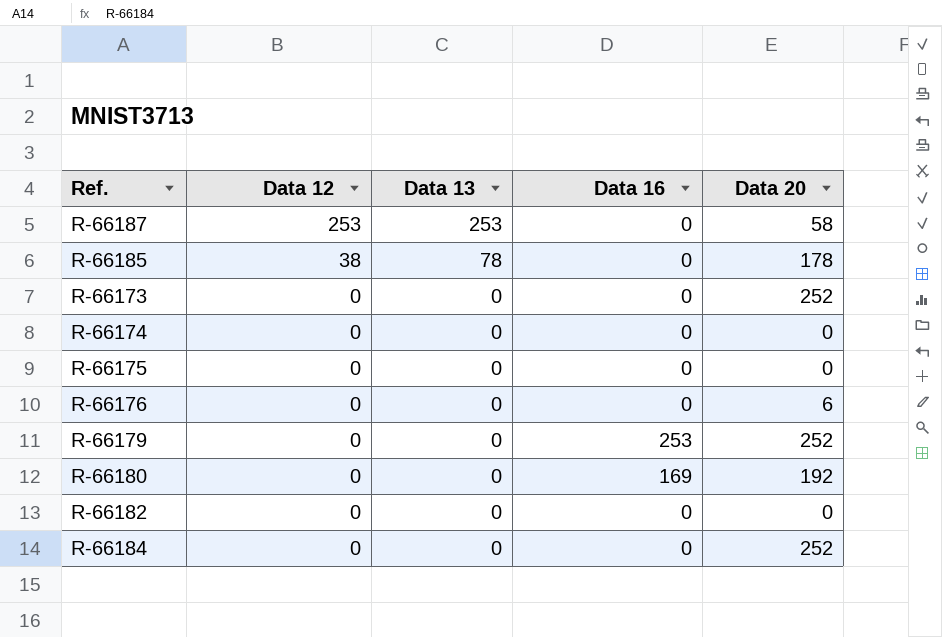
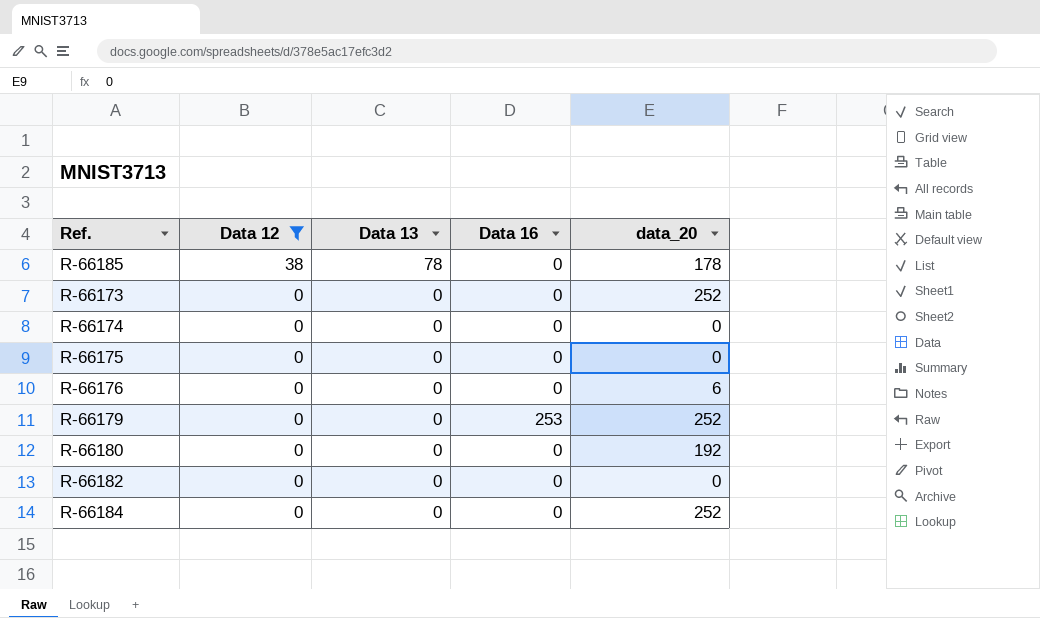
filter: none -> Data 12 != 253
column name: Data 20 -> data_20
R-66180 | Data 16: 169 -> 0

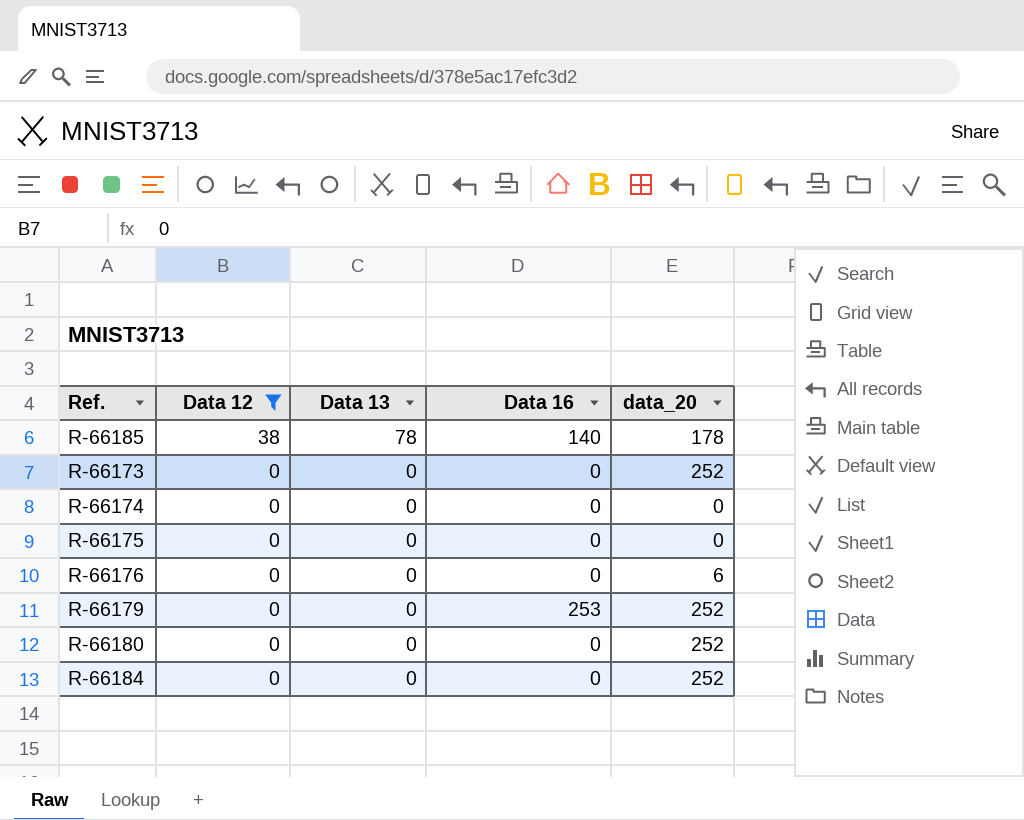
row R-66182: 0 | 0 | 0 | 0 -> none
R-66185 | Data 16: 0 -> 140
R-66180 | data_20: 192 -> 252

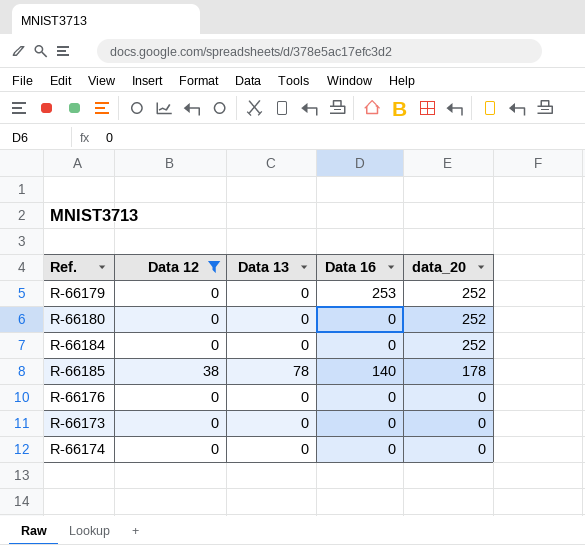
row order: Data 12 descending -> data_20 descending
row R-66175: 0 | 0 | 0 | 0 -> none
R-66176 | data_20: 6 -> 0
R-66173 | data_20: 252 -> 0

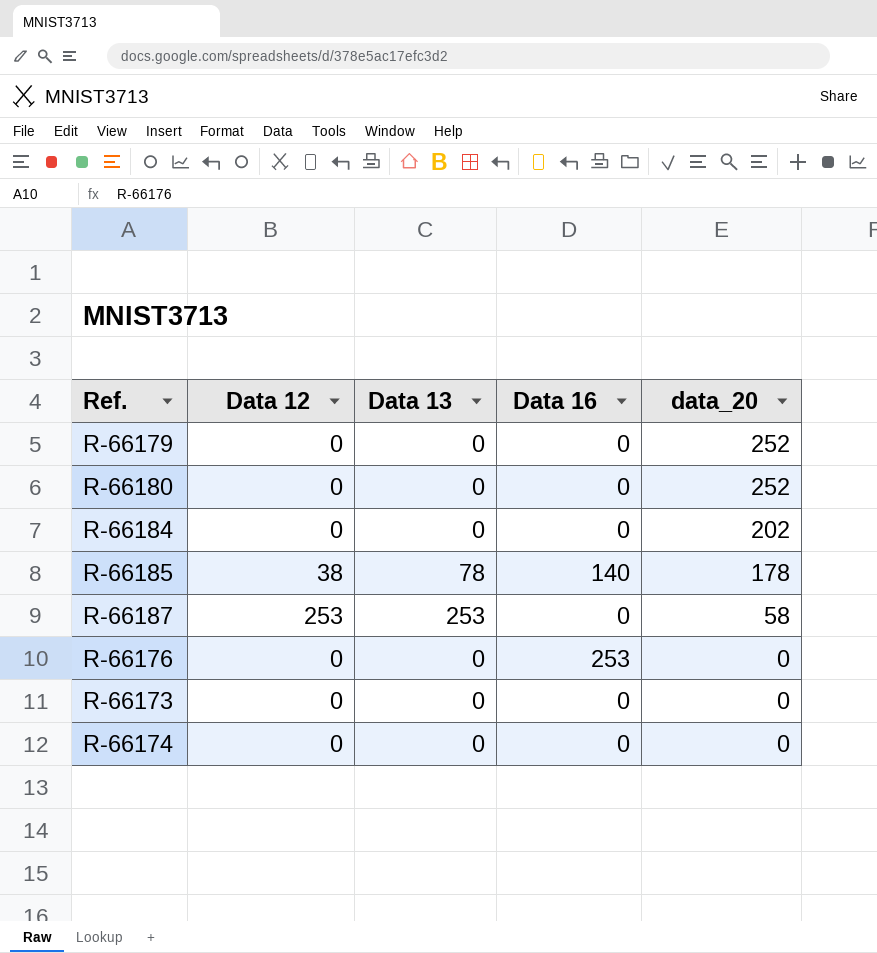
filter: Data 12 != 253 -> none
R-66179 | Data 16: 253 -> 0
R-66184 | data_20: 252 -> 202
R-66176 | Data 16: 0 -> 253

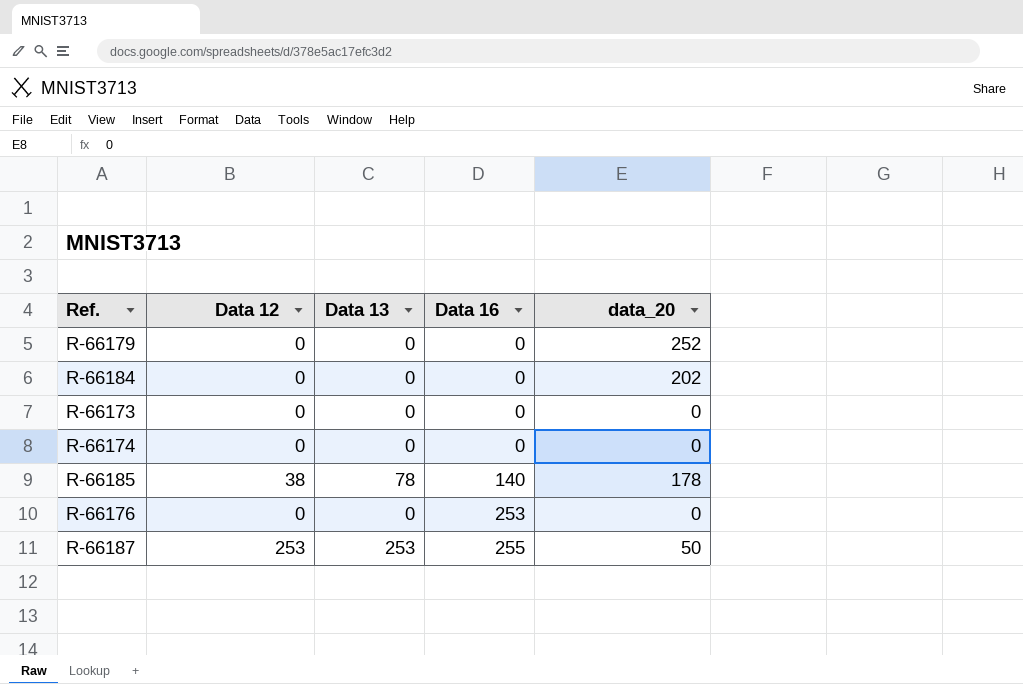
row order: data_20 descending -> Data 16 ascending
row R-66180: 0 | 0 | 0 | 252 -> none
R-66187 | Data 16: 0 -> 255
R-66187 | data_20: 58 -> 50

